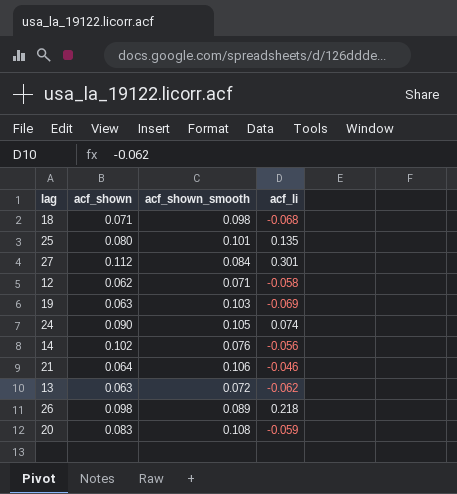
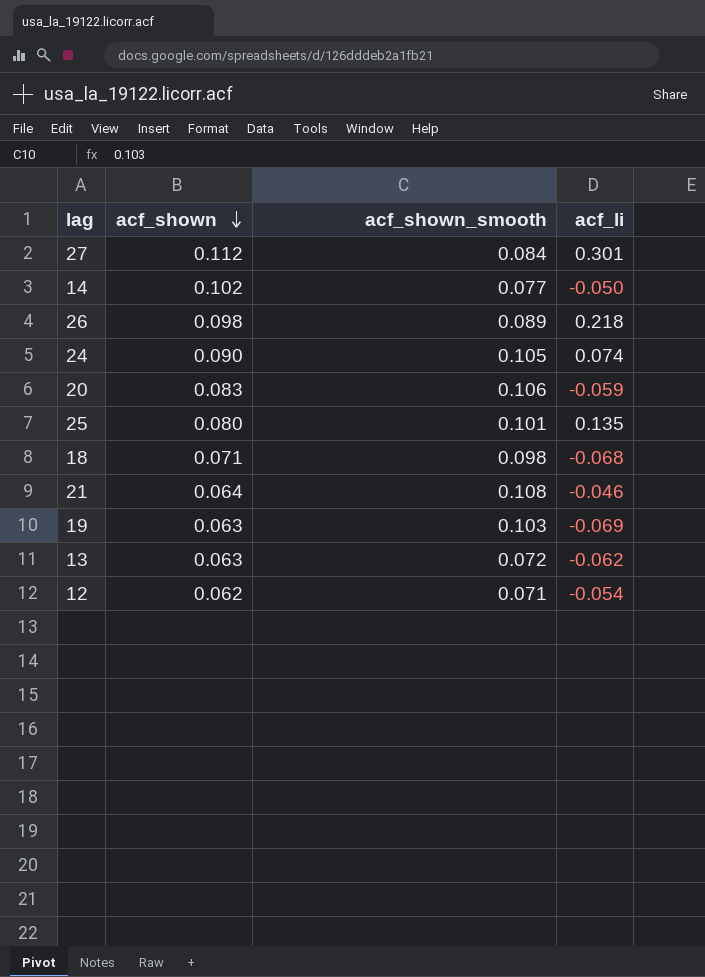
row order: none -> acf_shown descending
14 | acf_shown_smooth: 0.076 -> 0.077
14 | acf_li: -0.056 -> -0.050
20 | acf_shown_smooth: 0.108 -> 0.106
21 | acf_shown_smooth: 0.106 -> 0.108
12 | acf_li: -0.058 -> -0.054

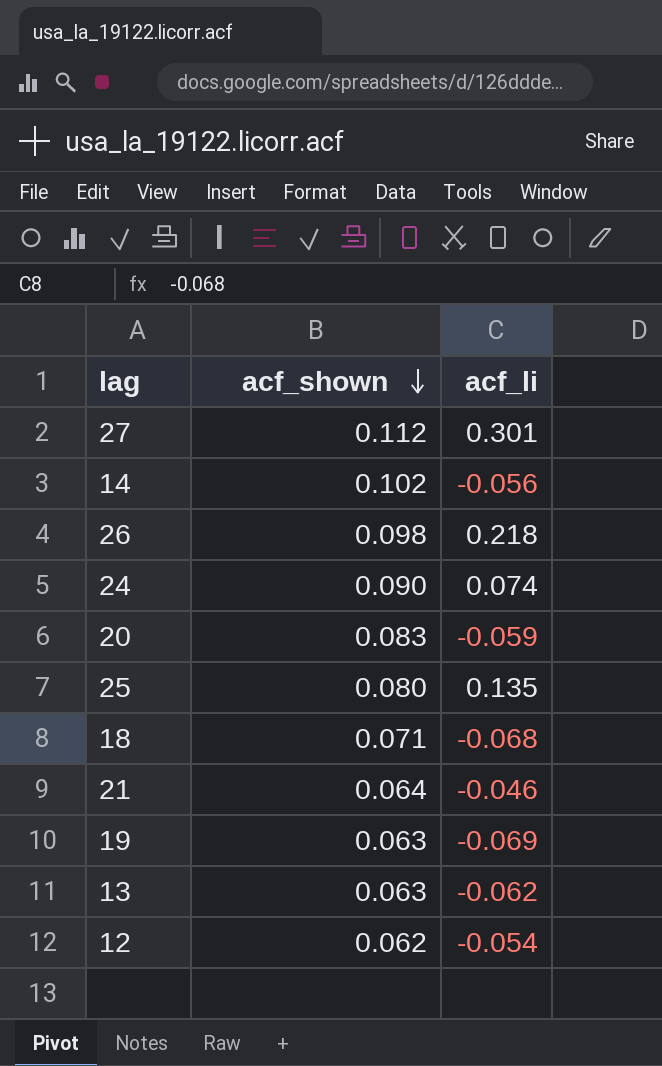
column acf_shown_smooth | position: 3 -> none
14 | acf_li: -0.050 -> -0.056

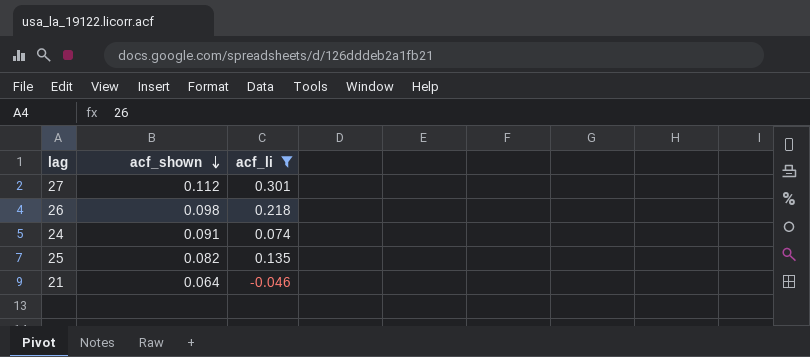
filter: none -> acf_li >= -0.046
24 | acf_shown: 0.090 -> 0.091
25 | acf_shown: 0.080 -> 0.082

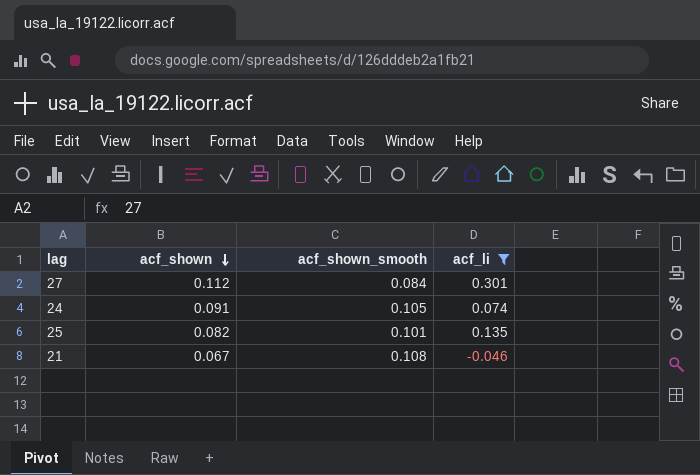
column acf_shown_smooth | position: none -> 3
row 26: 0.098 | 0.218 -> none
21 | acf_shown: 0.064 -> 0.067

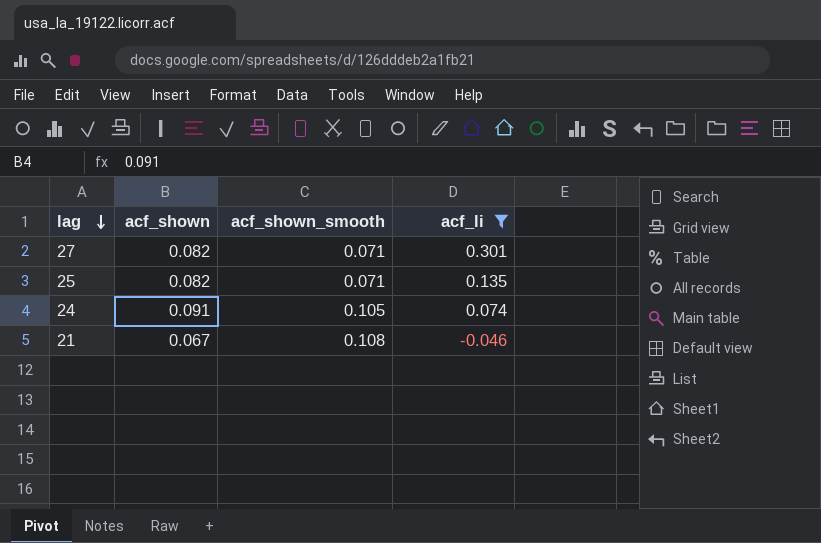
row order: acf_shown descending -> lag descending
27 | acf_shown: 0.112 -> 0.082
27 | acf_shown_smooth: 0.084 -> 0.071
25 | acf_shown_smooth: 0.101 -> 0.071

